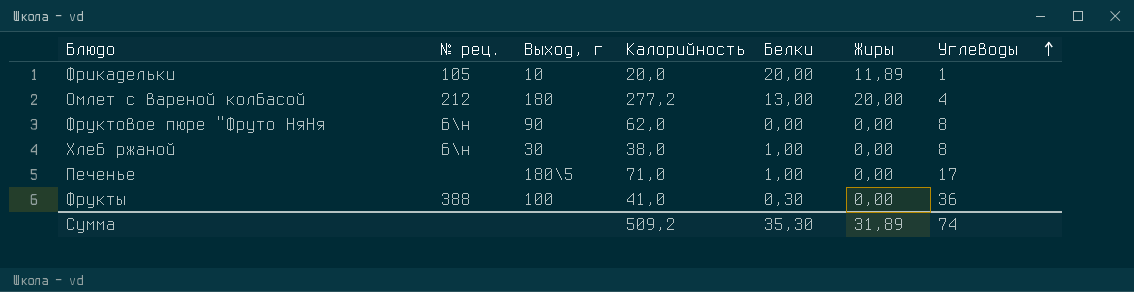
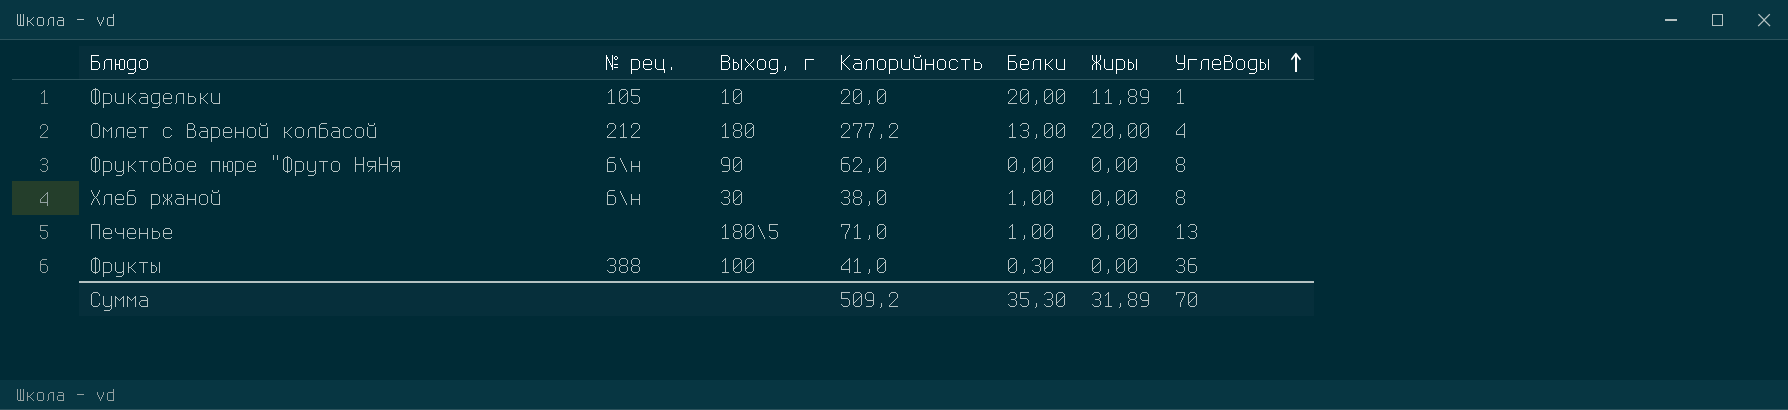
Печенье | Углеводы: 17 -> 13
Сумма | Углеводы: 74 -> 70

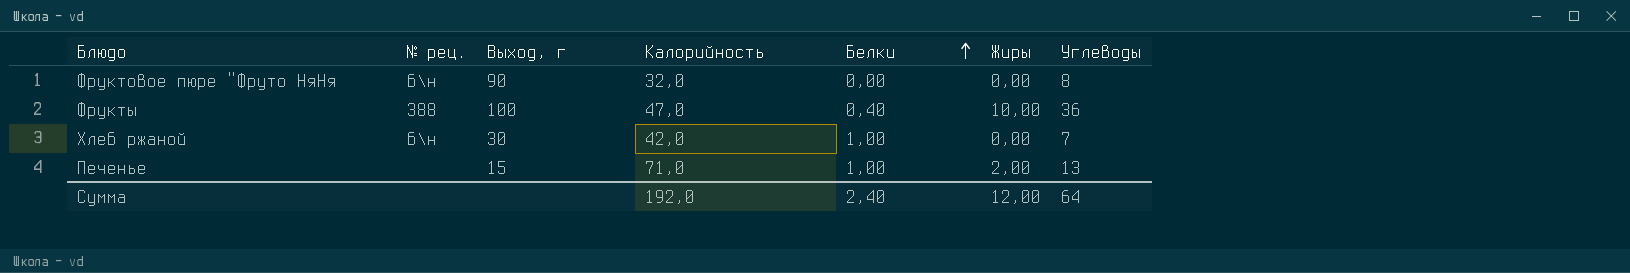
row order: Углеводы ascending -> Белки ascending
row Фрикадельки: 105 | 10 | 20,0 | 20,00 | 11,89 | 1 -> none
row Омлет с вареной колбасой: 212 | 180 | 277,2 | 13,00 | 20,00 | 4 -> none
Фруктовое пюре "Фруто НяНя | Калорийность: 62,0 -> 32,0
Фрукты | Калорийность: 41,0 -> 47,0
Фрукты | Белки: 0,30 -> 0,40
Фрукты | Жиры: 0,00 -> 10,00
Хлеб ржаной | Калорийность: 38,0 -> 42,0
Хлеб ржаной | Углеводы: 8 -> 7
Печенье | Выход, г: 180\5 -> 15
Печенье | Жиры: 0,00 -> 2,00
Сумма | Калорийность: 509,2 -> 192,0
Сумма | Белки: 35,30 -> 2,40
Сумма | Жиры: 31,89 -> 12,00
Сумма | Углеводы: 70 -> 64

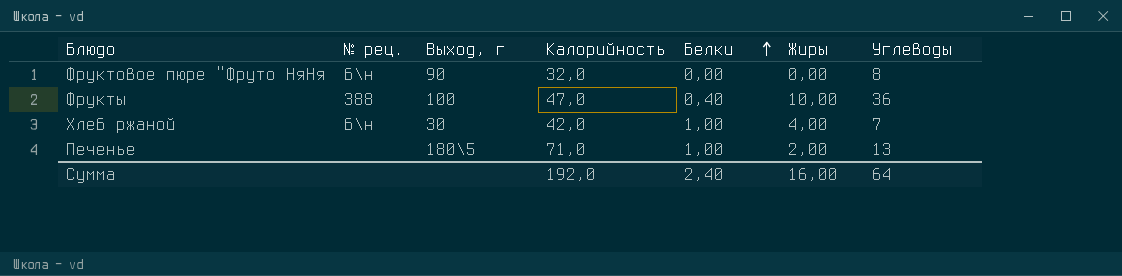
Хлеб ржаной | Жиры: 0,00 -> 4,00
Печенье | Выход, г: 15 -> 180\5
Сумма | Жиры: 12,00 -> 16,00

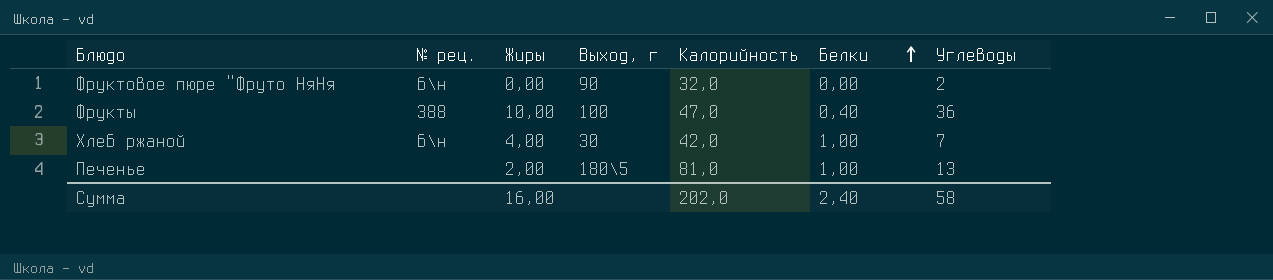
column Жиры | position: 6 -> 3
Фруктовое пюре "Фруто НяНя | Углеводы: 8 -> 2
Печенье | Калорийность: 71,0 -> 81,0
Сумма | Калорийность: 192,0 -> 202,0
Сумма | Углеводы: 64 -> 58

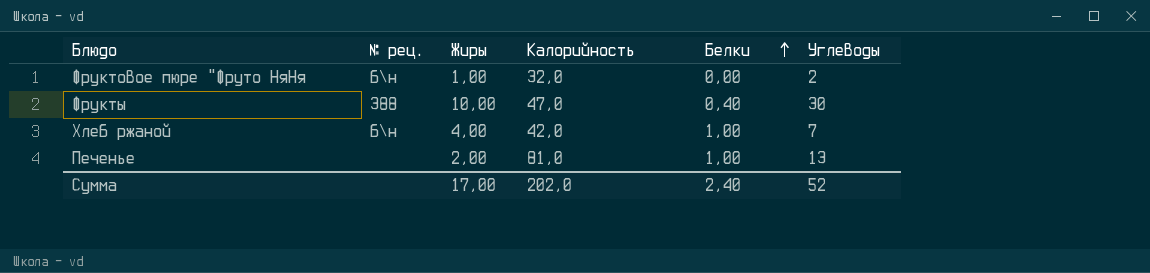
column Выход, г | position: 4 -> none
Фруктовое пюре "Фруто НяНя | Жиры: 0,00 -> 1,00
Фрукты | Углеводы: 36 -> 30
Сумма | Жиры: 16,00 -> 17,00
Сумма | Углеводы: 58 -> 52

